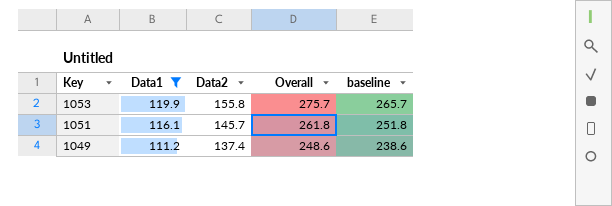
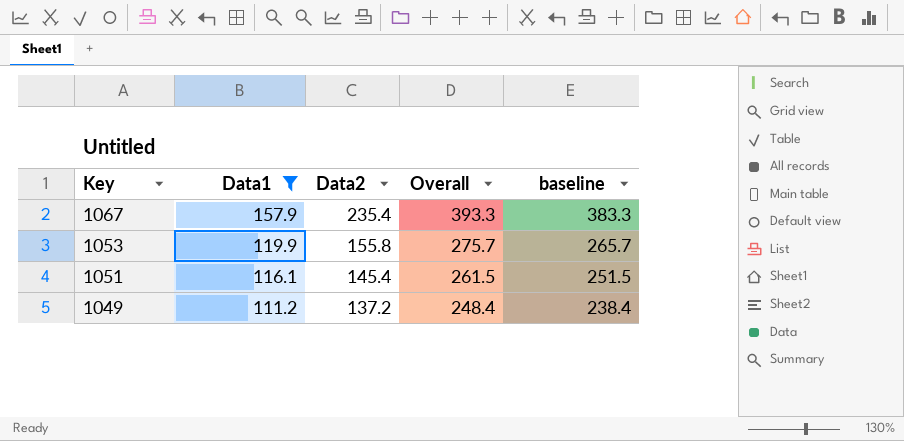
row 1067: none -> 157.9 | 235.4 | 393.3 | 383.3
1051 | Data2: 145.7 -> 145.4
1051 | Overall: 261.8 -> 261.5
1051 | baseline: 251.8 -> 251.5
1049 | Data2: 137.4 -> 137.2
1049 | Overall: 248.6 -> 248.4
1049 | baseline: 238.6 -> 238.4

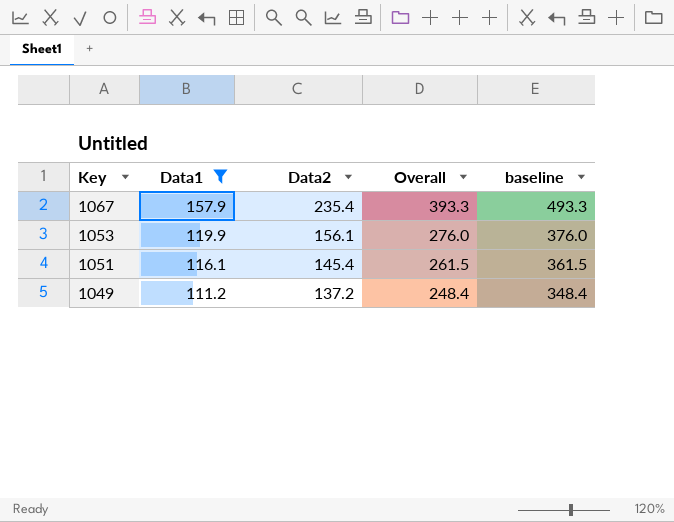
column baseline | formula: [Overall] - 10 -> [Overall] + 100
1053 | Data2: 155.8 -> 156.1
1053 | Overall: 275.7 -> 276.0

